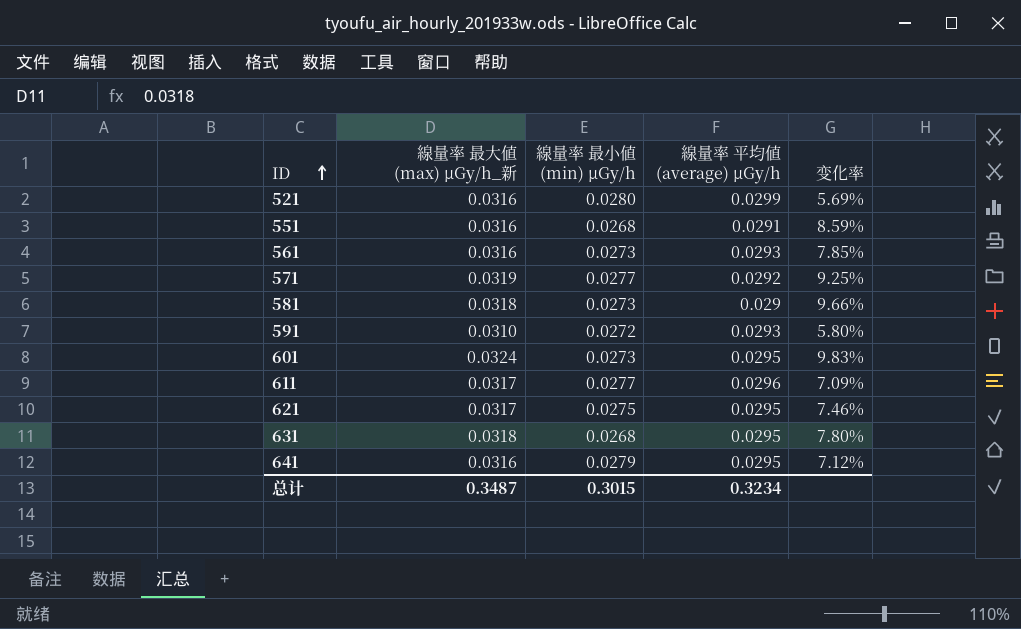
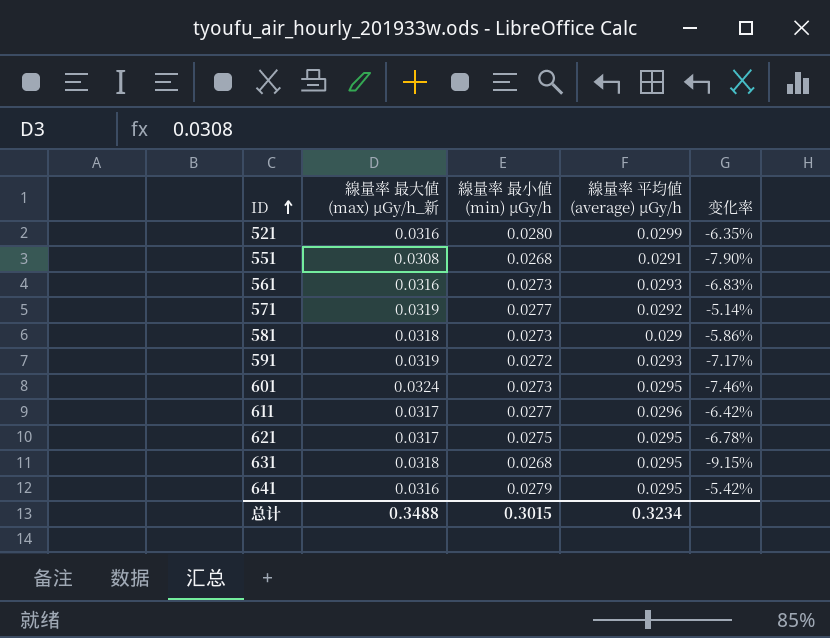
column 变化率 | formula: ([線量率 最大値 (max) μGy/h_新] - [線量率 平均値 (average) μGy/h]) / [線量率 平均値 (average) μGy/h] -> ([線量率 最小値 (min) μGy/h] - [線量率 平均値 (average) μGy/h]) / [線量率 平均値 (average) μGy/h]
551 | 線量率 最大値 (max) μGy/h_新: 0.0316 -> 0.0308
591 | 線量率 最大値 (max) μGy/h_新: 0.0310 -> 0.0319
总计 | 線量率 最大値 (max) μGy/h_新: 0.3487 -> 0.3488

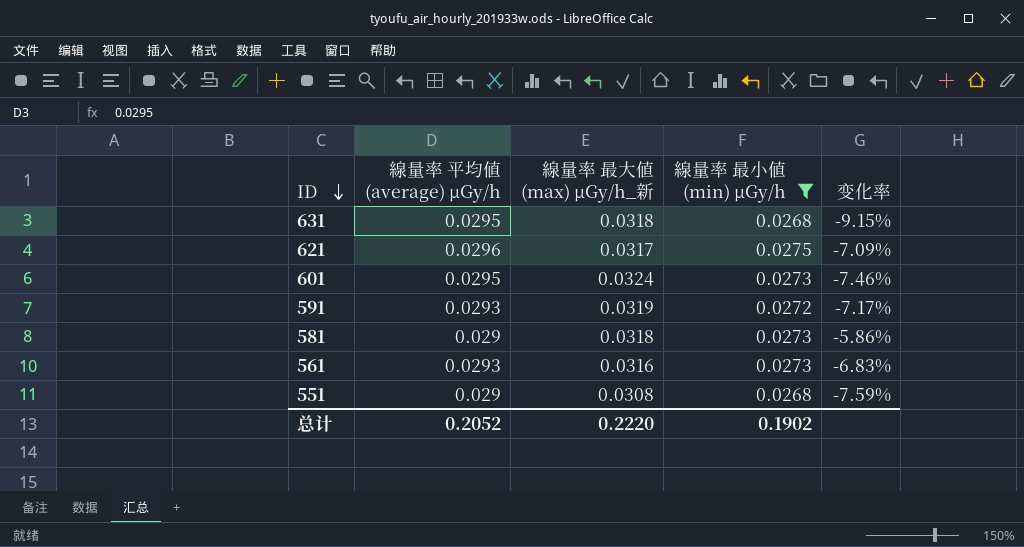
filter: none -> 線量率 最小値 (min) μGy/h <= 0.0275
row order: ID ascending -> ID descending
column 線量率 平均値 (average) μGy/h | position: 4 -> 2
621 | 線量率 平均値 (average) μGy/h: 0.0295 -> 0.0296
621 | 变化率: -6.78% -> -7.09%
551 | 線量率 平均値 (average) μGy/h: 0.0291 -> 0.029
551 | 变化率: -7.90% -> -7.59%
总计 | 線量率 平均値 (average) μGy/h: 0.3234 -> 0.2052
总计 | 線量率 最大値 (max) μGy/h_新: 0.3488 -> 0.2220
总计 | 線量率 最小値 (min) μGy/h: 0.3015 -> 0.1902

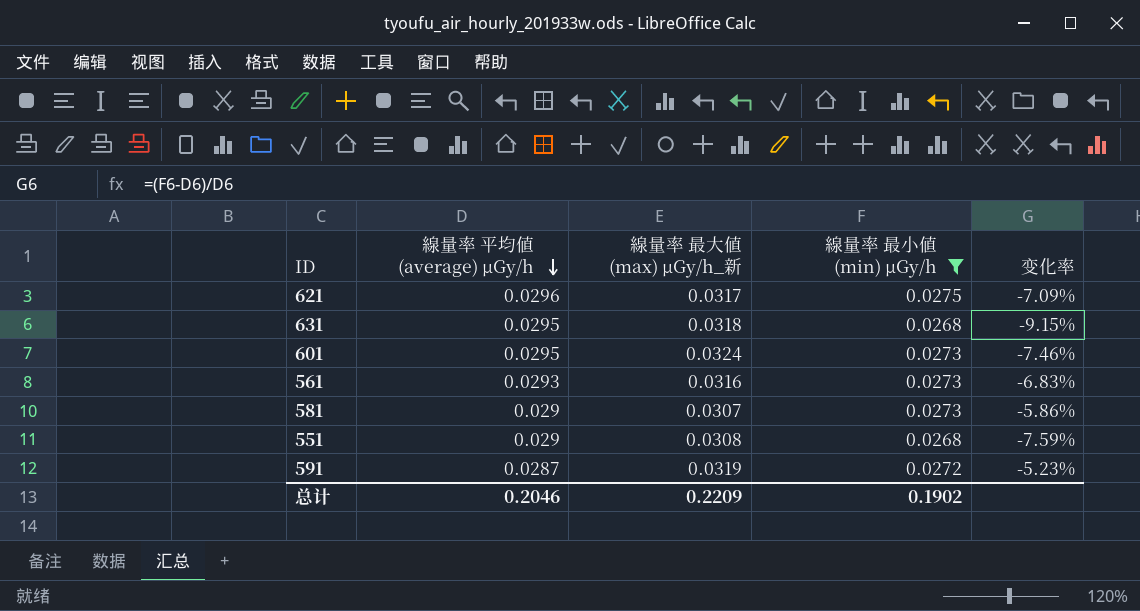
row order: ID descending -> 線量率 平均値 (average) μGy/h descending
581 | 線量率 最大値 (max) μGy/h_新: 0.0318 -> 0.0307
591 | 線量率 平均値 (average) μGy/h: 0.0293 -> 0.0287
591 | 变化率: -7.17% -> -5.23%
总计 | 線量率 平均値 (average) μGy/h: 0.2052 -> 0.2046
总计 | 線量率 最大値 (max) μGy/h_新: 0.2220 -> 0.2209

